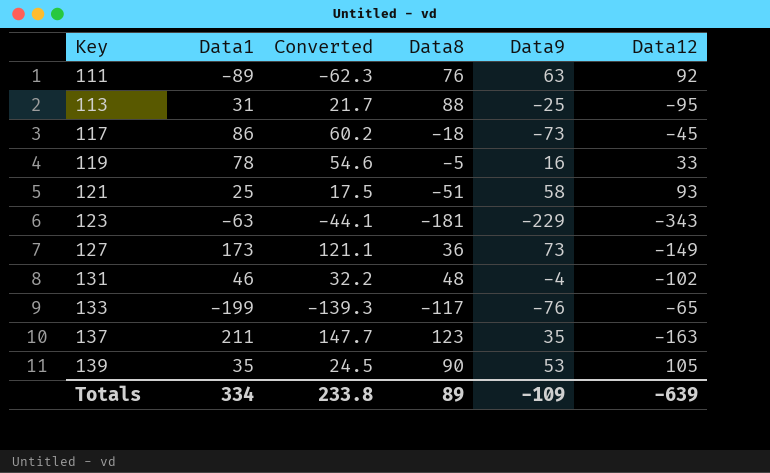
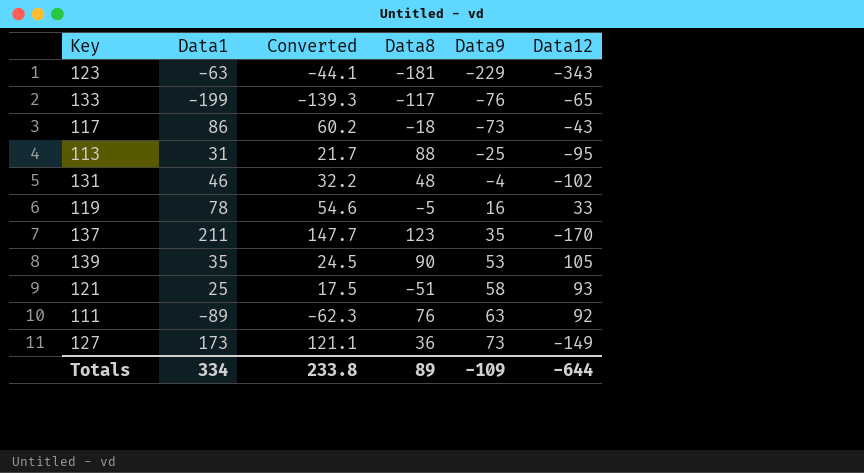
row order: Key ascending -> Data9 ascending
117 | Data12: -45 -> -43
137 | Data12: -163 -> -170
Totals | Data12: -639 -> -644

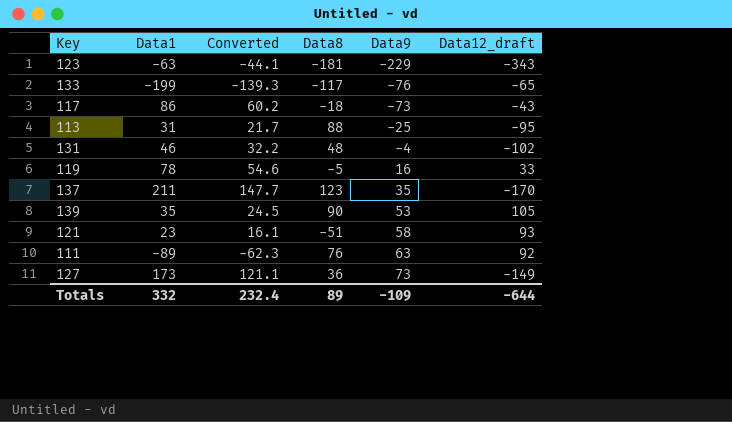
column name: Data12 -> Data12_draft
121 | Data1: 25 -> 23
121 | Converted: 17.5 -> 16.1
Totals | Data1: 334 -> 332
Totals | Converted: 233.8 -> 232.4

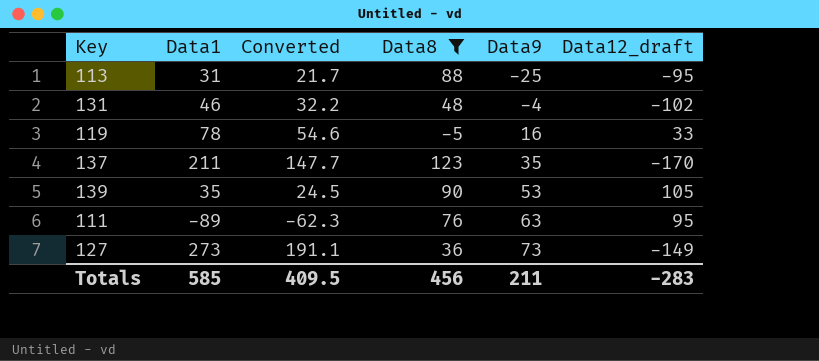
filter: none -> Data8 >= -5
111 | Data12_draft: 92 -> 95
127 | Data1: 173 -> 273
127 | Converted: 121.1 -> 191.1
Totals | Data1: 332 -> 585
Totals | Converted: 232.4 -> 409.5
Totals | Data8: 89 -> 456
Totals | Data9: -109 -> 211
Totals | Data12_draft: -644 -> -283

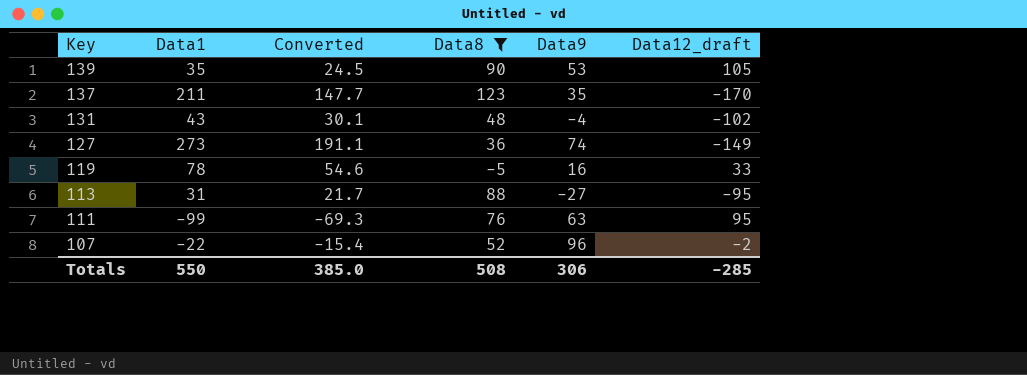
row order: Data9 ascending -> Key descending
131 | Data1: 46 -> 43
131 | Converted: 32.2 -> 30.1
127 | Data9: 73 -> 74
113 | Data9: -25 -> -27
111 | Data1: -89 -> -99
111 | Converted: -62.3 -> -69.3
row 107: none -> -22 | -15.4 | 52 | 96 | -2
Totals | Data1: 585 -> 550
Totals | Converted: 409.5 -> 385.0
Totals | Data8: 456 -> 508
Totals | Data9: 211 -> 306
Totals | Data12_draft: -283 -> -285

